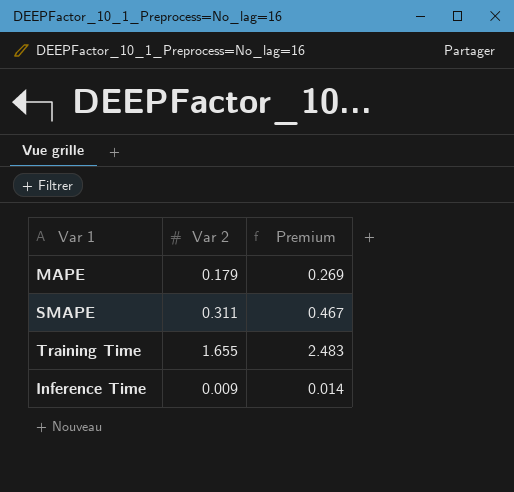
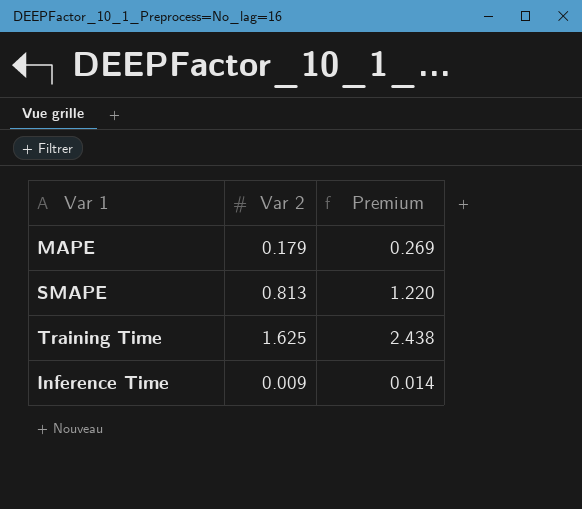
SMAPE | Var 2: 0.311 -> 0.813
SMAPE | Premium: 0.467 -> 1.220
Training Time | Var 2: 1.655 -> 1.625
Training Time | Premium: 2.483 -> 2.438

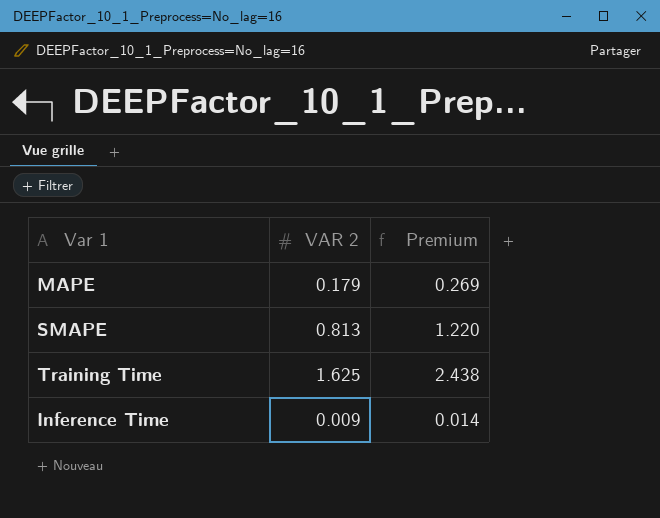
column name: Var 2 -> VAR 2

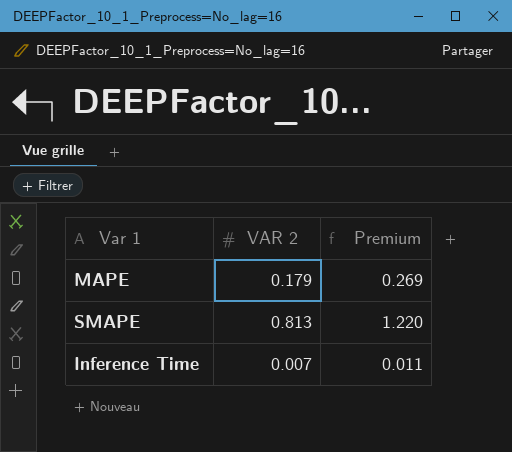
row Training Time: 1.625 | 2.438 -> none
Inference Time | VAR 2: 0.009 -> 0.007
Inference Time | Premium: 0.014 -> 0.011

